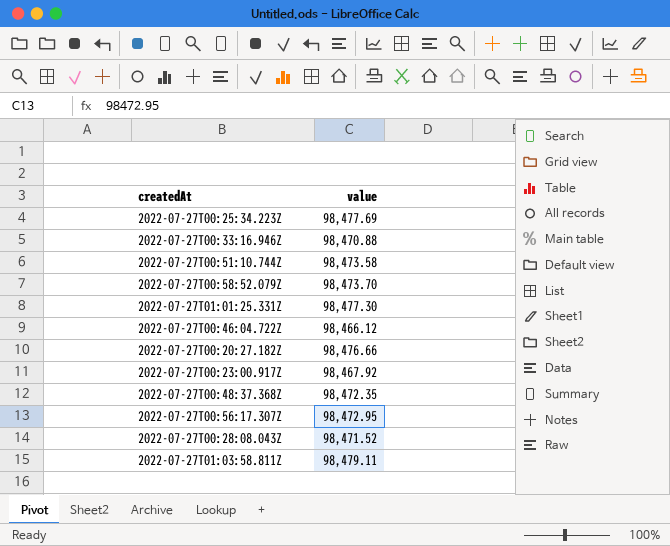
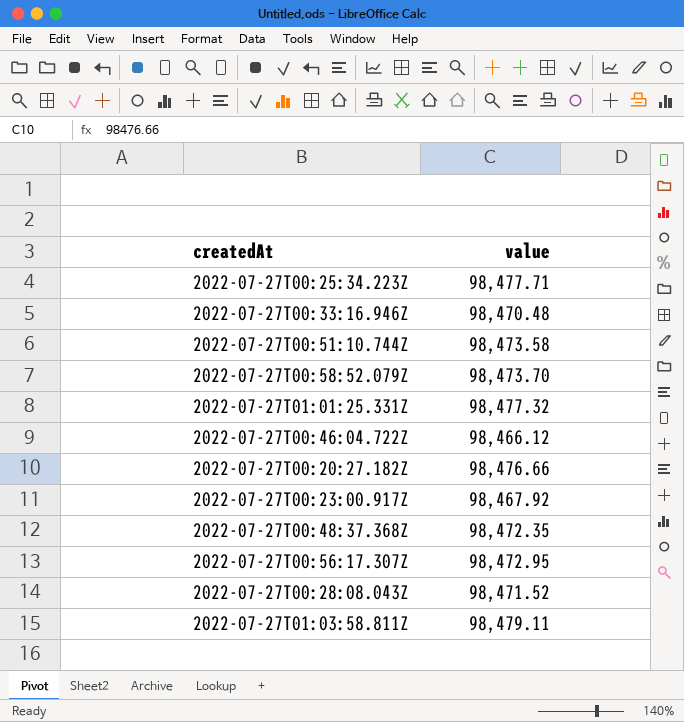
2022-07-27T00:25:34.223Z | value: 98,477.69 -> 98,477.71
2022-07-27T00:33:16.946Z | value: 98,470.88 -> 98,470.48
2022-07-27T01:01:25.331Z | value: 98,477.30 -> 98,477.32

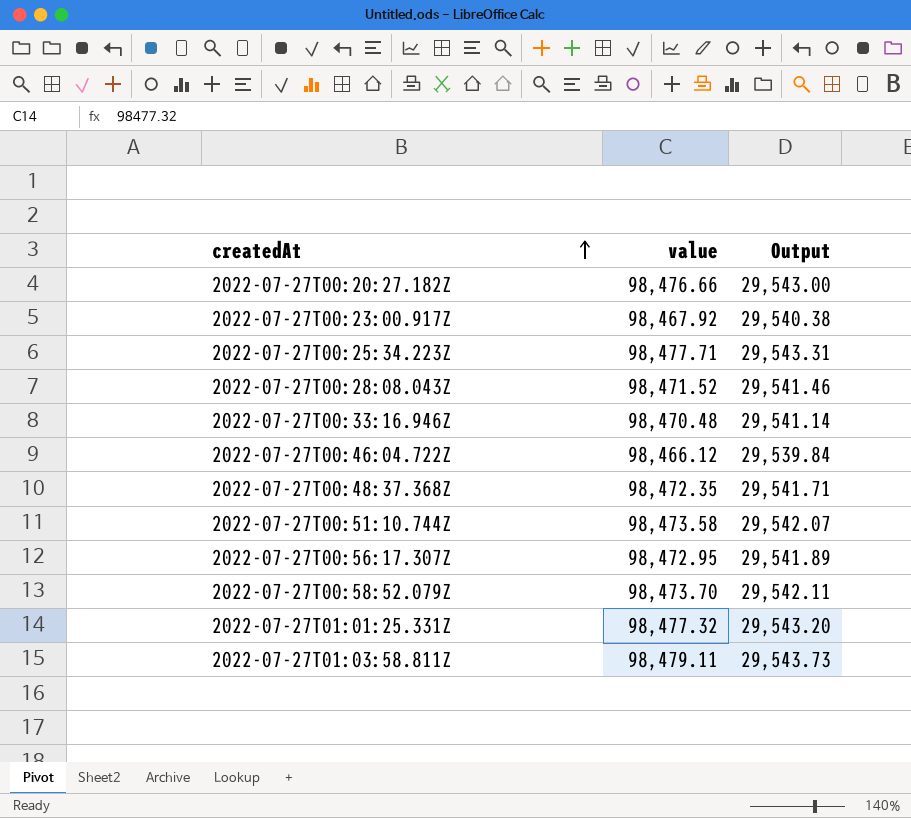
row order: none -> createdAt ascending
column Output | formula: none -> [value] * 0.3

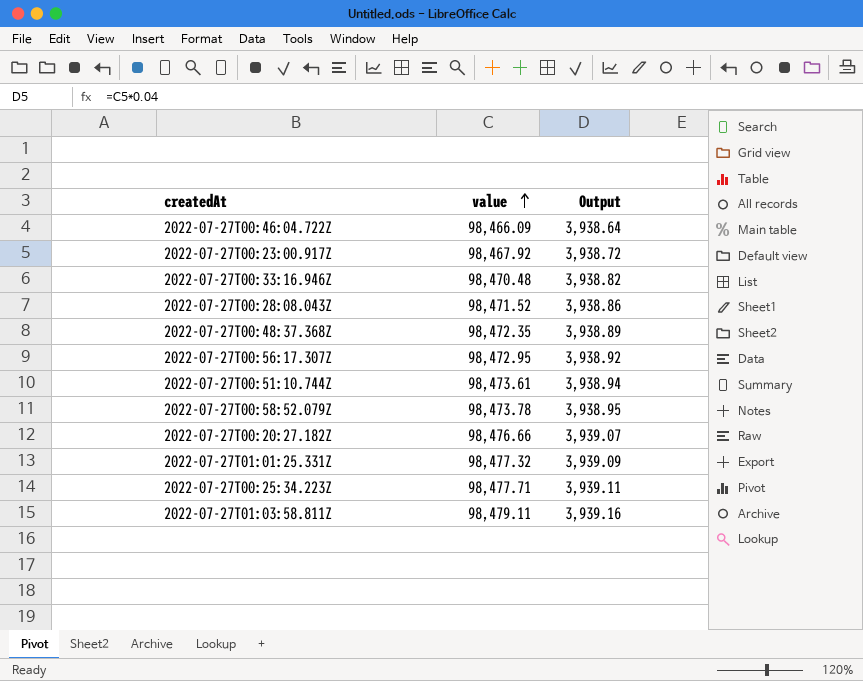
row order: createdAt ascending -> value ascending
column Output | formula: [value] * 0.3 -> [value] * 0.04
2022-07-27T00:46:04.722Z | value: 98,466.12 -> 98,466.09
2022-07-27T00:51:10.744Z | value: 98,473.58 -> 98,473.61
2022-07-27T00:58:52.079Z | value: 98,473.70 -> 98,473.78

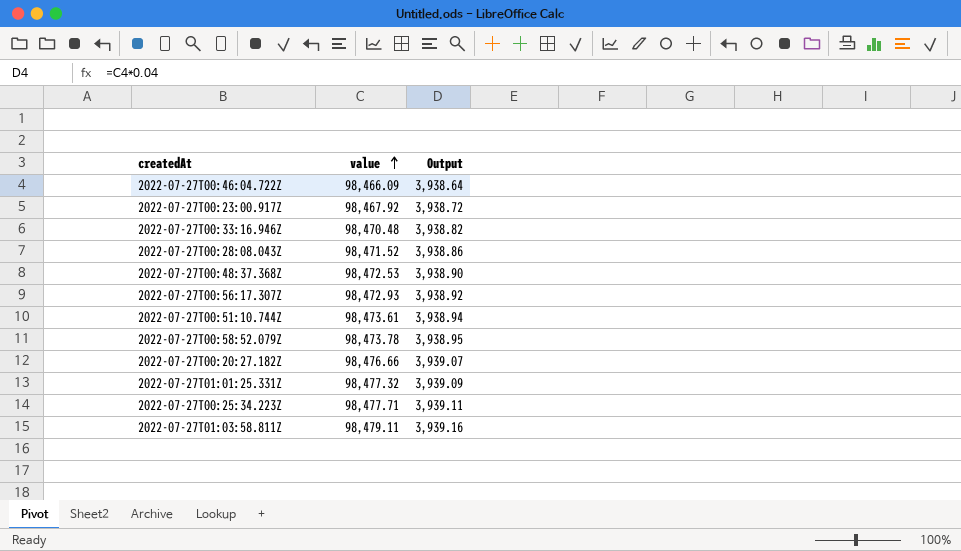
2022-07-27T00:48:37.368Z | value: 98,472.35 -> 98,472.53
2022-07-27T00:48:37.368Z | Output: 3,938.89 -> 3,938.90
2022-07-27T00:56:17.307Z | value: 98,472.95 -> 98,472.93

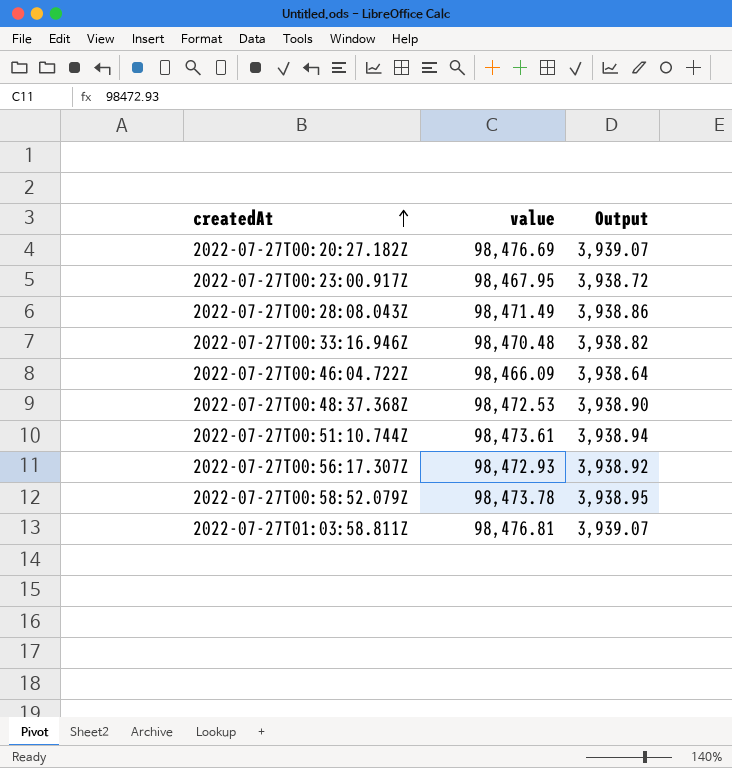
row order: value ascending -> createdAt ascending
row 2022-07-27T01:01:25.331Z: 98,477.32 | 3,939.09 -> none
row 2022-07-27T00:25:34.223Z: 98,477.71 | 3,939.11 -> none
2022-07-27T00:20:27.182Z | value: 98,476.66 -> 98,476.69
2022-07-27T00:23:00.917Z | value: 98,467.92 -> 98,467.95
2022-07-27T00:28:08.043Z | value: 98,471.52 -> 98,471.49
2022-07-27T01:03:58.811Z | value: 98,479.11 -> 98,476.81
2022-07-27T01:03:58.811Z | Output: 3,939.16 -> 3,939.07

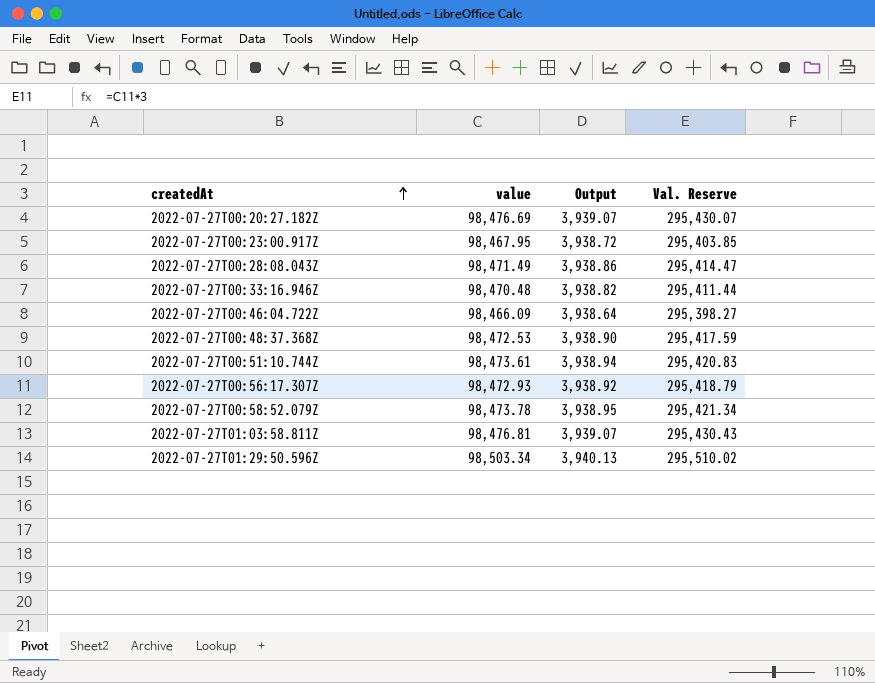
column Val. Reserve | formula: none -> [value] * 3
row 2022-07-27T01:29:50.596Z: none -> 98,503.34 | 3,940.13 | 295,510.02

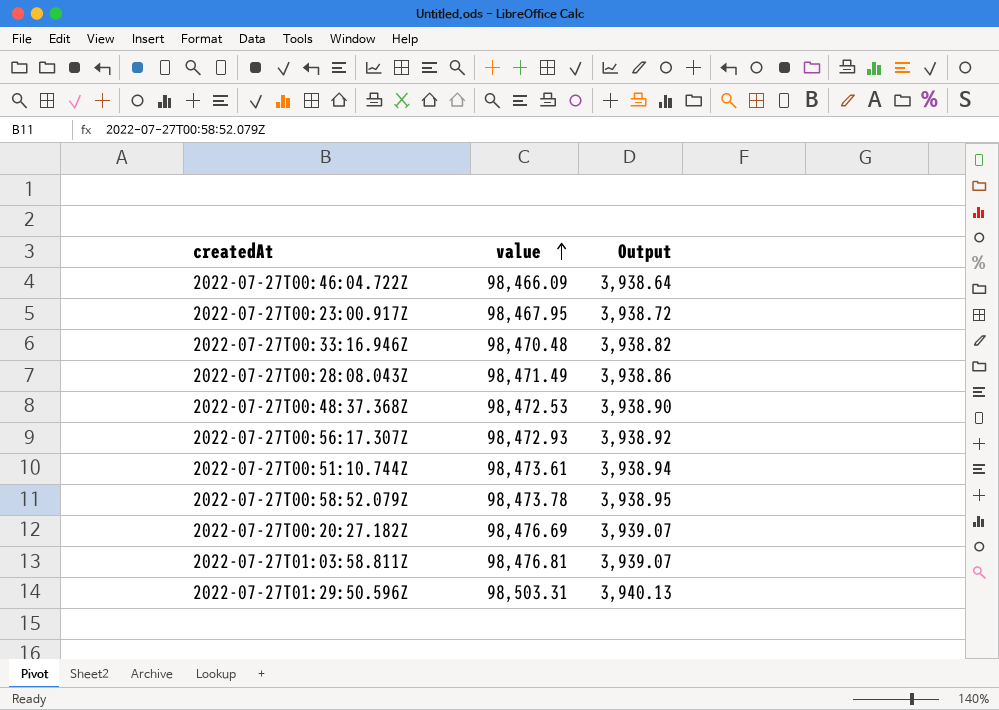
row order: createdAt ascending -> value ascending
column Val. Reserve | formula: [value] * 3 -> none
2022-07-27T01:29:50.596Z | value: 98,503.34 -> 98,503.31

